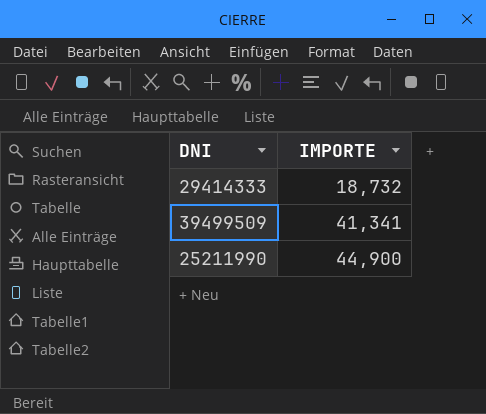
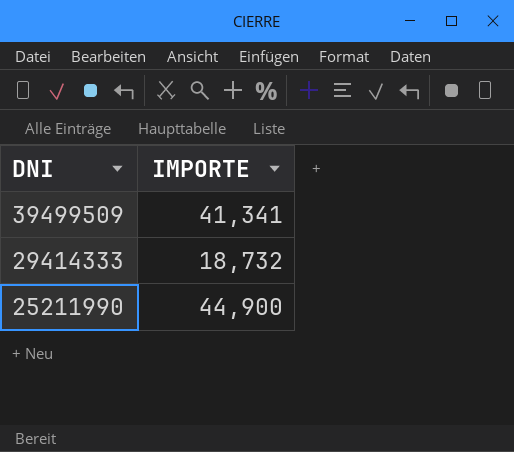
row order: IMPORTE ascending -> DNI descending

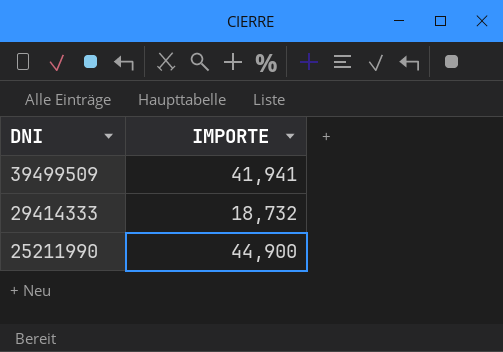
39499509 | IMPORTE: 41,341 -> 41,941

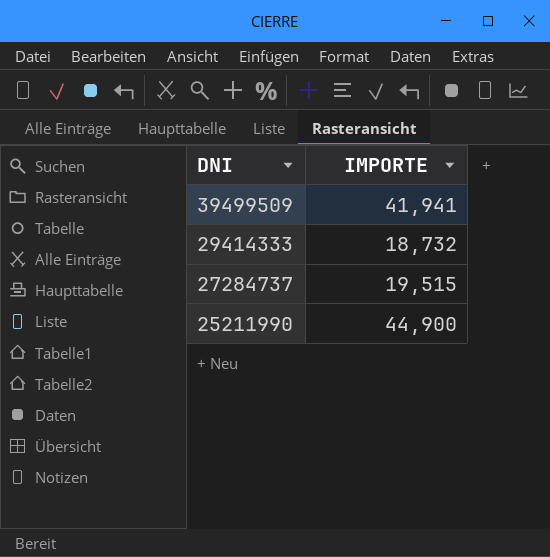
row 27284737: none -> 19,515

